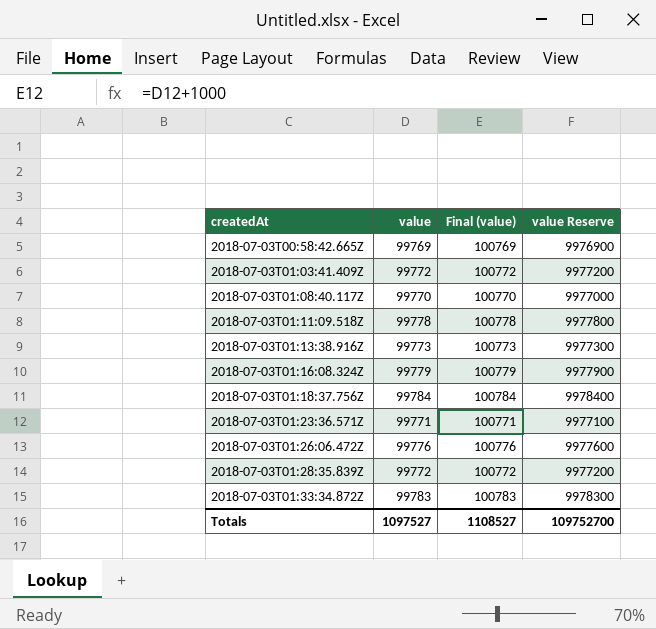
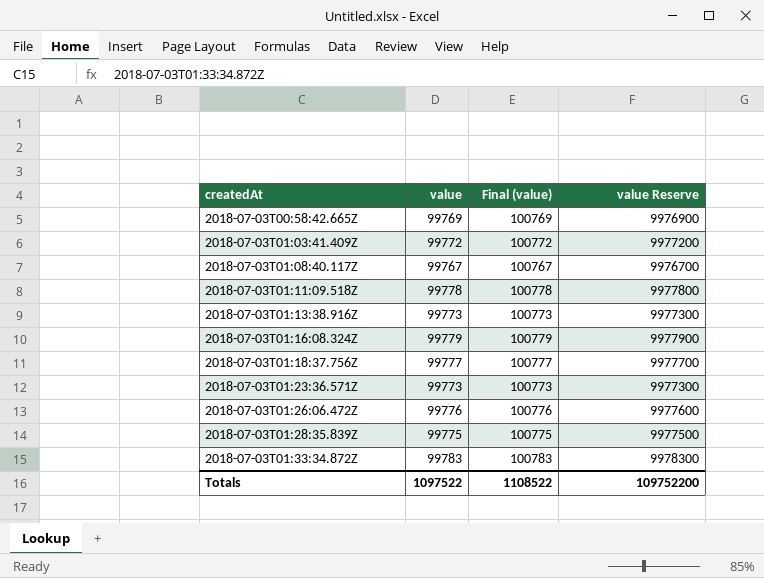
2018-07-03T01:08:40.117Z | value: 99770 -> 99767
2018-07-03T01:08:40.117Z | Final (value): 100770 -> 100767
2018-07-03T01:08:40.117Z | value Reserve: 9977000 -> 9976700
2018-07-03T01:18:37.756Z | value: 99784 -> 99777
2018-07-03T01:18:37.756Z | Final (value): 100784 -> 100777
2018-07-03T01:18:37.756Z | value Reserve: 9978400 -> 9977700
2018-07-03T01:23:36.571Z | value: 99771 -> 99773
2018-07-03T01:23:36.571Z | Final (value): 100771 -> 100773
2018-07-03T01:23:36.571Z | value Reserve: 9977100 -> 9977300
2018-07-03T01:28:35.839Z | value: 99772 -> 99775
2018-07-03T01:28:35.839Z | Final (value): 100772 -> 100775
2018-07-03T01:28:35.839Z | value Reserve: 9977200 -> 9977500
Totals | value: 1097527 -> 1097522
Totals | Final (value): 1108527 -> 1108522
Totals | value Reserve: 109752700 -> 109752200

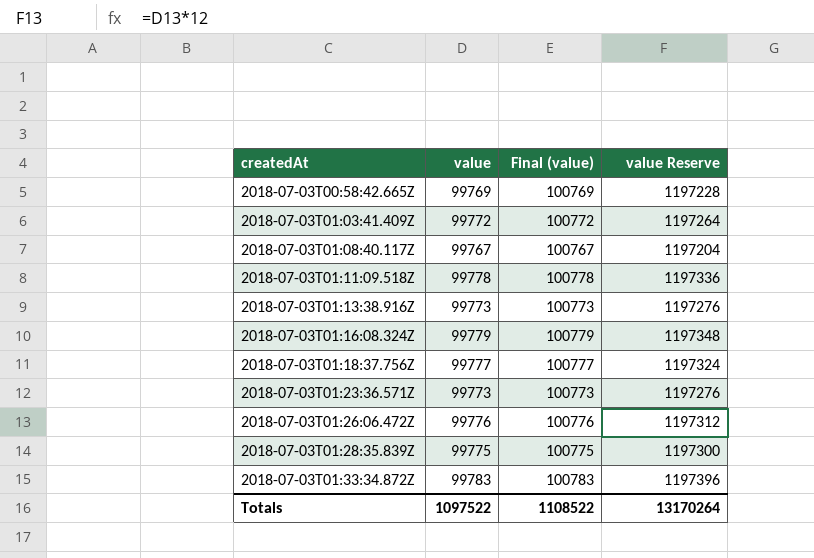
column value Reserve | formula: [value] * 100 -> [value] * 12
Totals | value Reserve: 109752200 -> 13170264

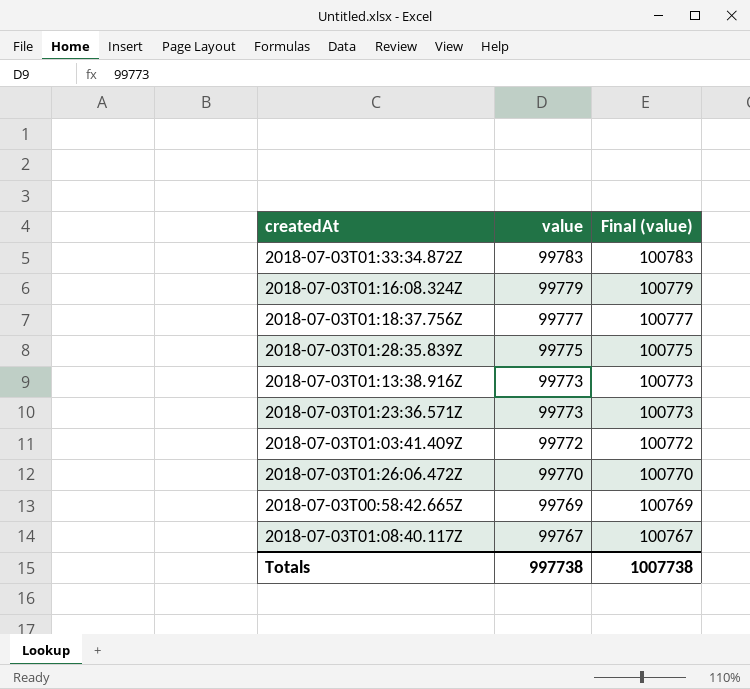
row order: createdAt ascending -> value descending
column value Reserve | formula: [value] * 12 -> none
row 2018-07-03T01:11:09.518Z: 99778 | 100778 | 1197336 -> none
2018-07-03T01:26:06.472Z | value: 99776 -> 99770
2018-07-03T01:26:06.472Z | Final (value): 100776 -> 100770
Totals | value: 1097522 -> 997738
Totals | Final (value): 1108522 -> 1007738

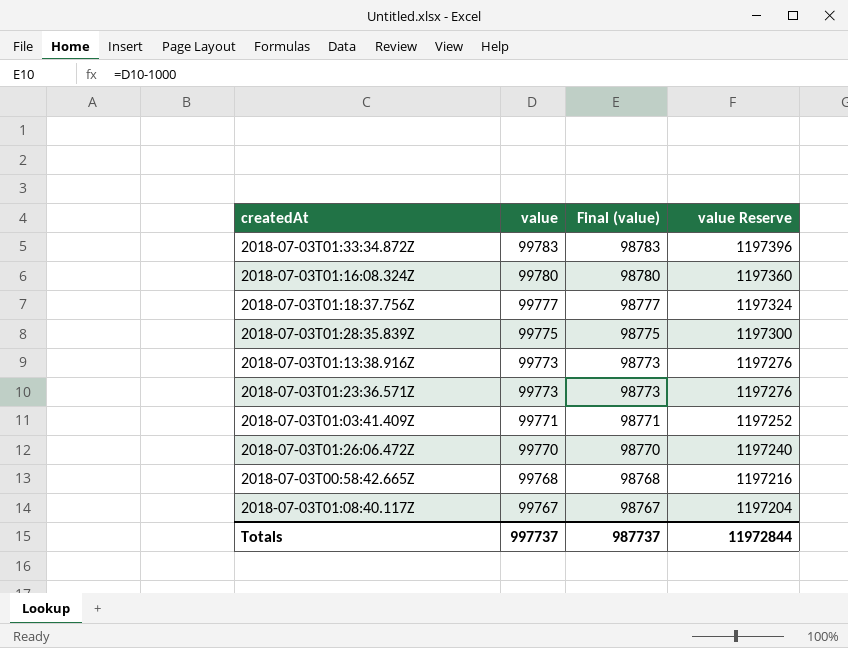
column Final (value) | formula: [value] + 1000 -> [value] - 1000
column value Reserve | formula: none -> [value] * 12
2018-07-03T01:16:08.324Z | value: 99779 -> 99780
2018-07-03T01:03:41.409Z | value: 99772 -> 99771
2018-07-03T00:58:42.665Z | value: 99769 -> 99768
Totals | value: 997738 -> 997737
Totals | Final (value): 1007738 -> 987737

